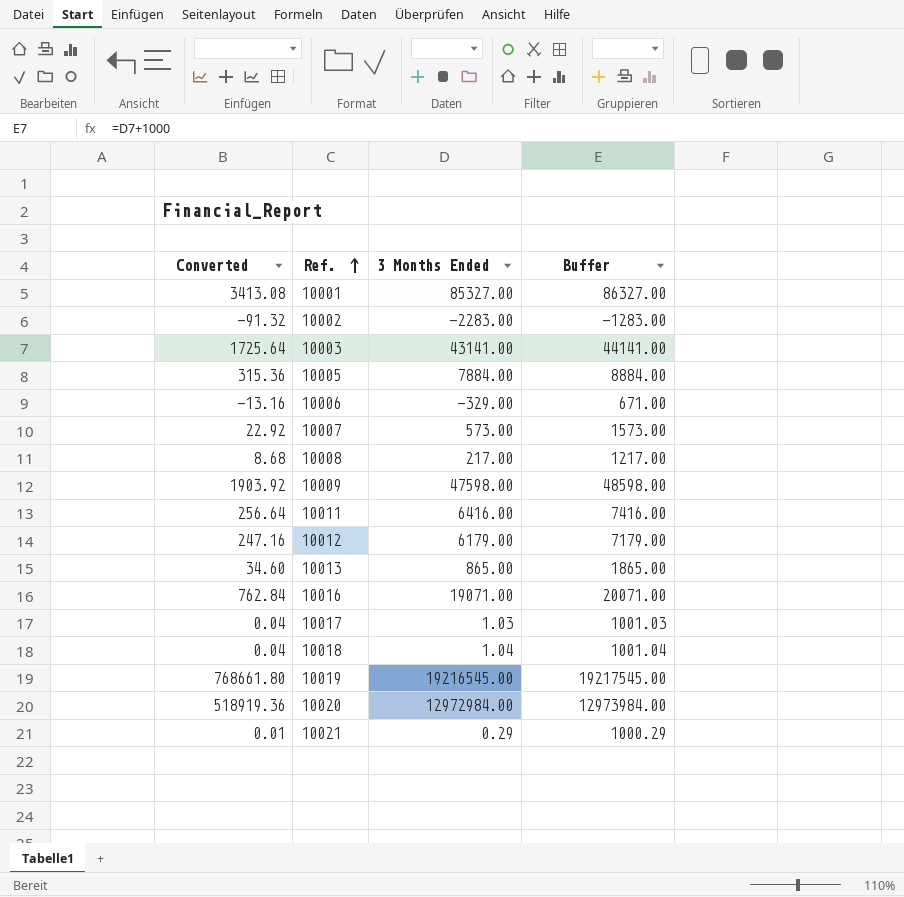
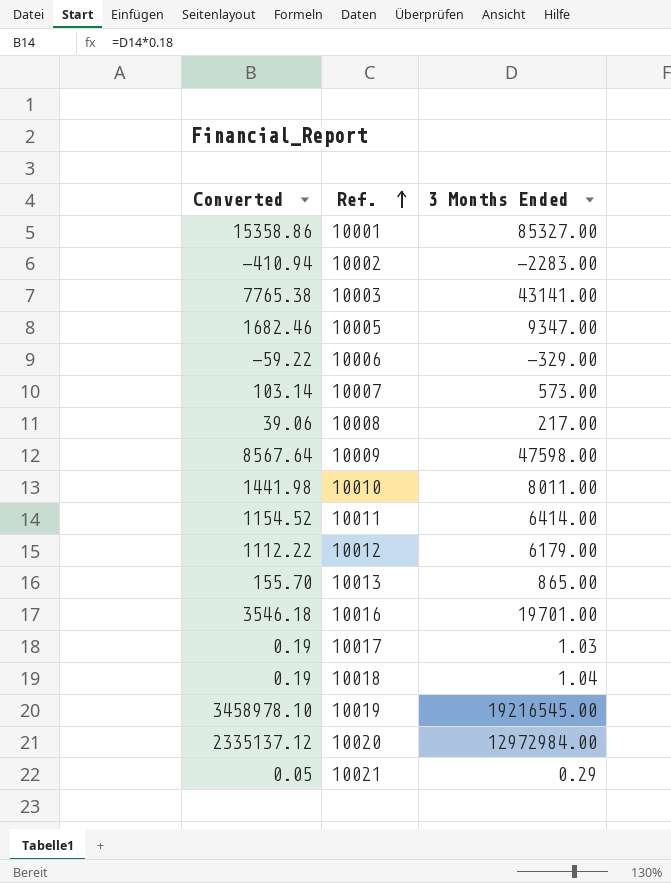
column Buffer | formula: [3 Months Ended] + 1000 -> none
column Converted | formula: [3 Months Ended] * 0.04 -> [3 Months Ended] * 0.18
10005 | 3 Months Ended: 7884.00 -> 9347.00
row 10010: none -> 1441.98 | 8011.00
10011 | 3 Months Ended: 6416.00 -> 6414.00
10016 | 3 Months Ended: 19071.00 -> 19701.00

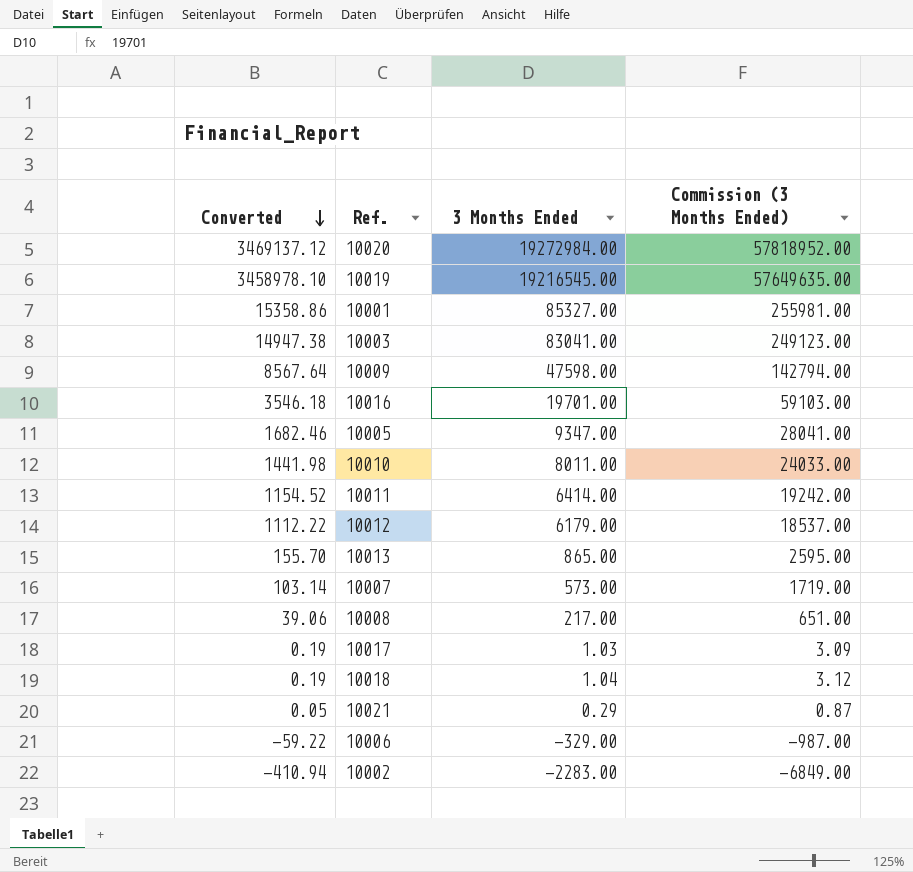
row order: Ref. ascending -> Converted descending
column Commission (3 Months Ended) | formula: none -> [3 Months Ended] * 3
10020 | Converted: 2335137.12 -> 3469137.12
10020 | 3 Months Ended: 12972984.00 -> 19272984.00
10003 | Converted: 7765.38 -> 14947.38
10003 | 3 Months Ended: 43141.00 -> 83041.00

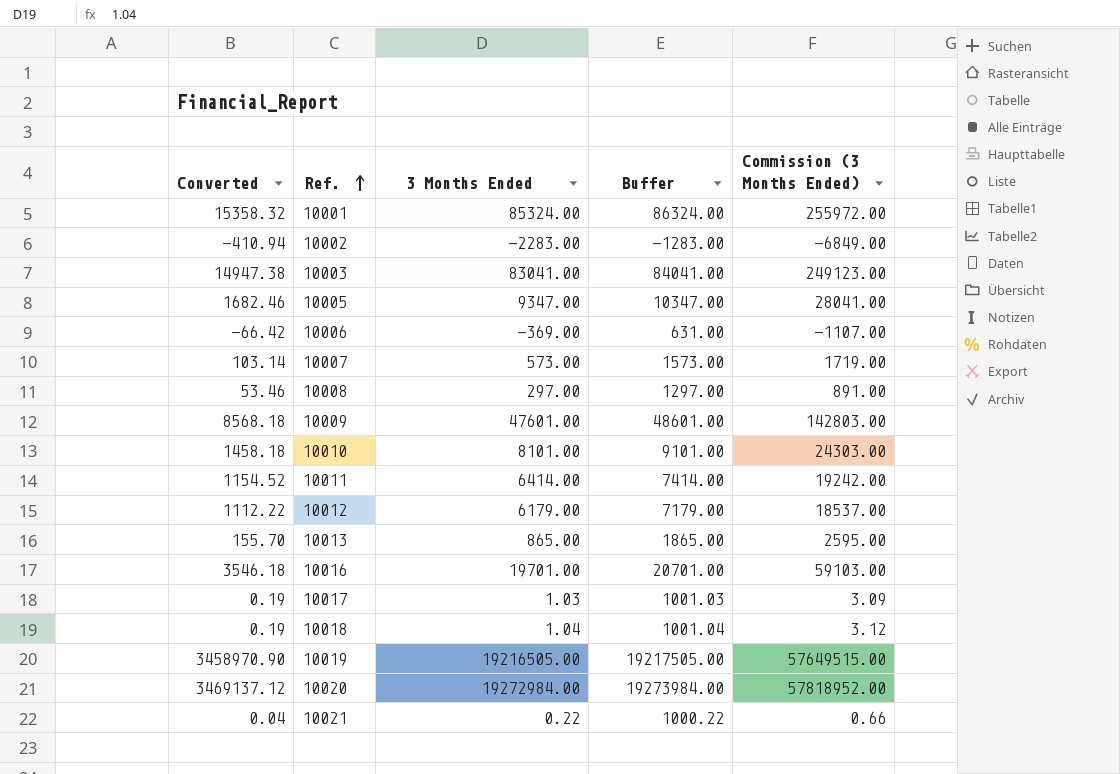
row order: Converted descending -> Ref. ascending
column Buffer | formula: none -> [3 Months Ended] + 1000
10001 | Converted: 15358.86 -> 15358.32
10001 | 3 Months Ended: 85327.00 -> 85324.00
10001 | Commission (3 Months Ended): 255981.00 -> 255972.00
10006 | Converted: -59.22 -> -66.42
10006 | 3 Months Ended: -329.00 -> -369.00
10006 | Commission (3 Months Ended): -987.00 -> -1107.00
10008 | Converted: 39.06 -> 53.46
10008 | 3 Months Ended: 217.00 -> 297.00
10008 | Commission (3 Months Ended): 651.00 -> 891.00
10009 | Converted: 8567.64 -> 8568.18
10009 | 3 Months Ended: 47598.00 -> 47601.00
10009 | Commission (3 Months Ended): 142794.00 -> 142803.00
10010 | Converted: 1441.98 -> 1458.18
10010 | 3 Months Ended: 8011.00 -> 8101.00
10010 | Commission (3 Months Ended): 24033.00 -> 24303.00
10019 | Converted: 3458978.10 -> 3458970.90
10019 | 3 Months Ended: 19216545.00 -> 19216505.00
10019 | Commission (3 Months Ended): 57649635.00 -> 57649515.00
10021 | Converted: 0.05 -> 0.04
10021 | 3 Months Ended: 0.29 -> 0.22
10021 | Commission (3 Months Ended): 0.87 -> 0.66

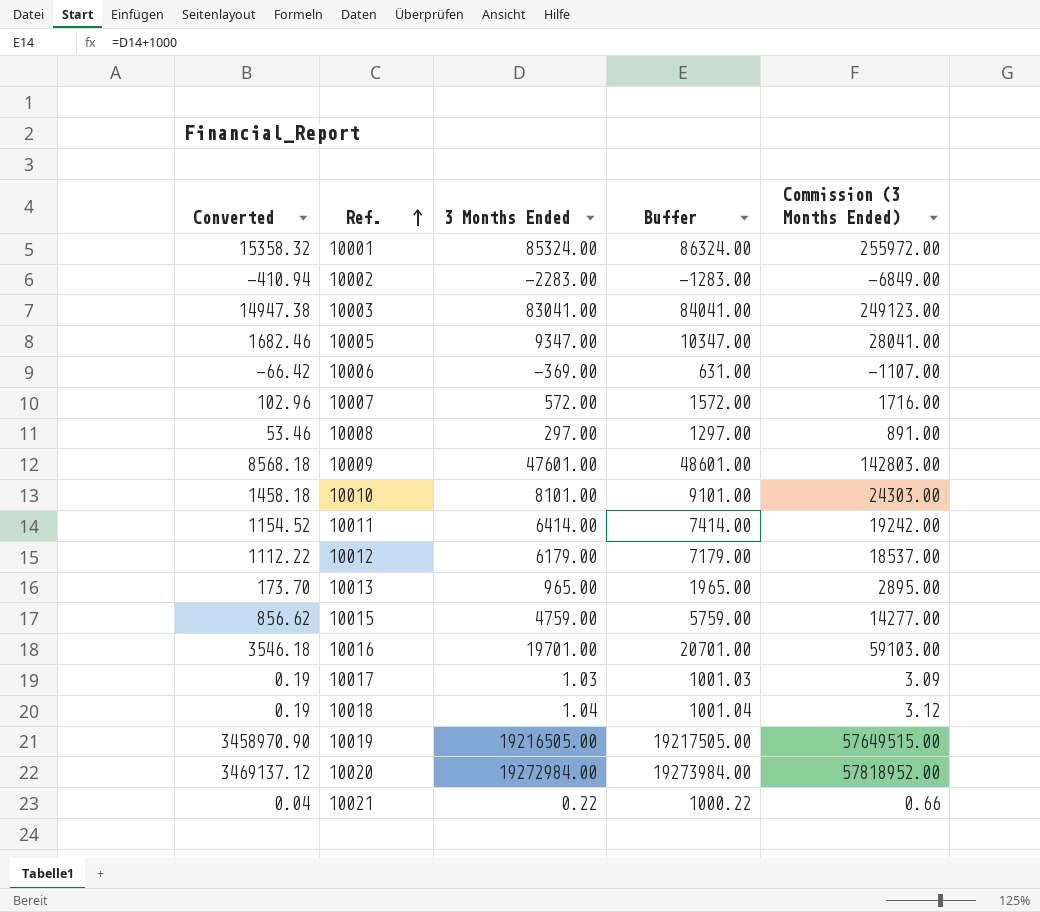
10007 | Converted: 103.14 -> 102.96
10007 | 3 Months Ended: 573.00 -> 572.00
10007 | Buffer: 1573.00 -> 1572.00
10007 | Commission (3 Months Ended): 1719.00 -> 1716.00
10013 | Converted: 155.70 -> 173.70
10013 | 3 Months Ended: 865.00 -> 965.00
10013 | Buffer: 1865.00 -> 1965.00
10013 | Commission (3 Months Ended): 2595.00 -> 2895.00
row 10015: none -> 856.62 | 4759.00 | 5759.00 | 14277.00

